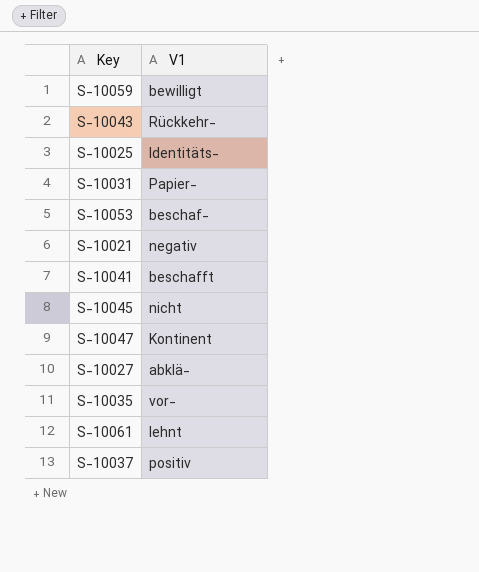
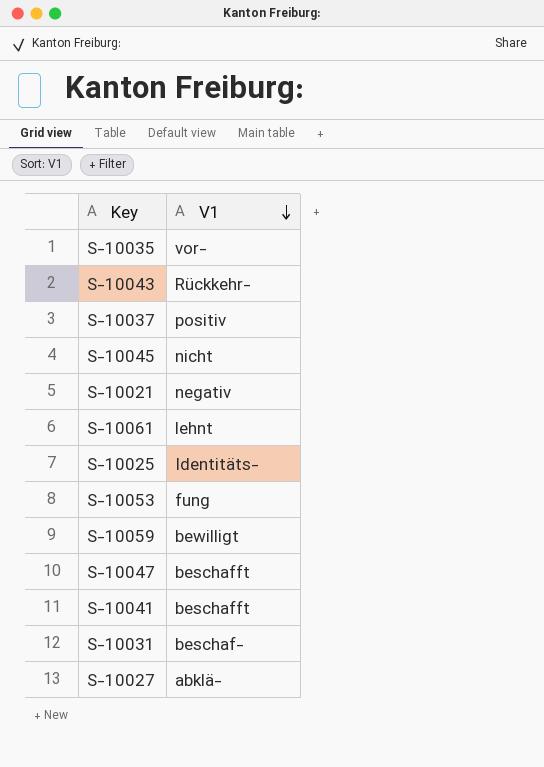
row order: none -> V1 descending
S-10053 | V1: beschaf- -> fung
S-10047 | V1: Kontinent -> beschafft
S-10031 | V1: Papier- -> beschaf-

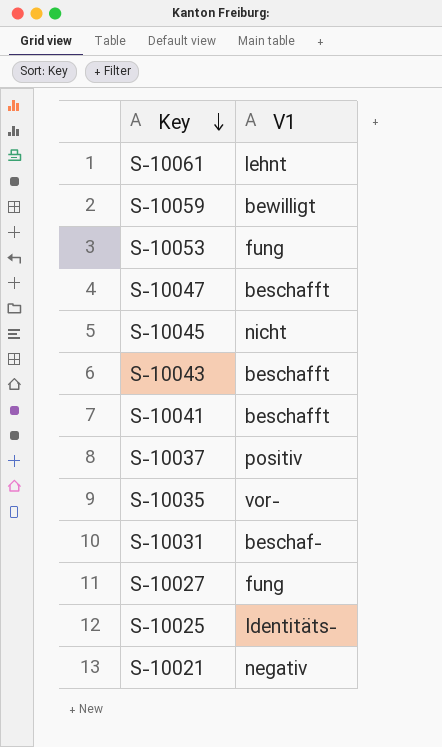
row order: V1 descending -> Key descending
S-10043 | V1: Rückkehr- -> beschafft
S-10027 | V1: abklä- -> fung

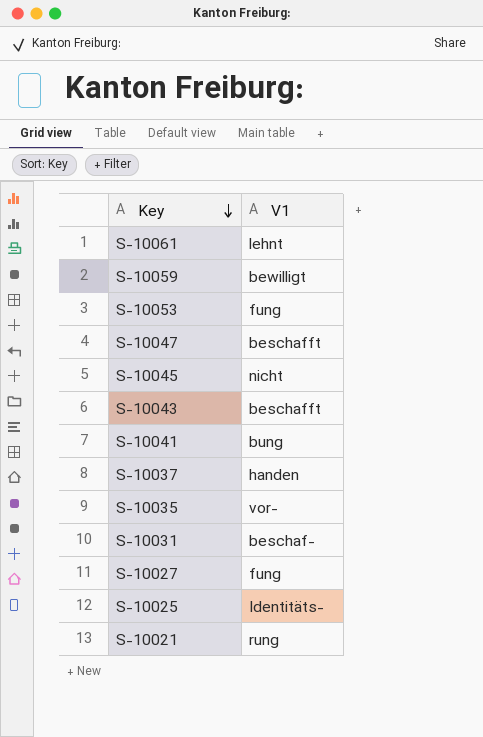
S-10041 | V1: beschafft -> bung
S-10037 | V1: positiv -> handen
S-10021 | V1: negativ -> rung

